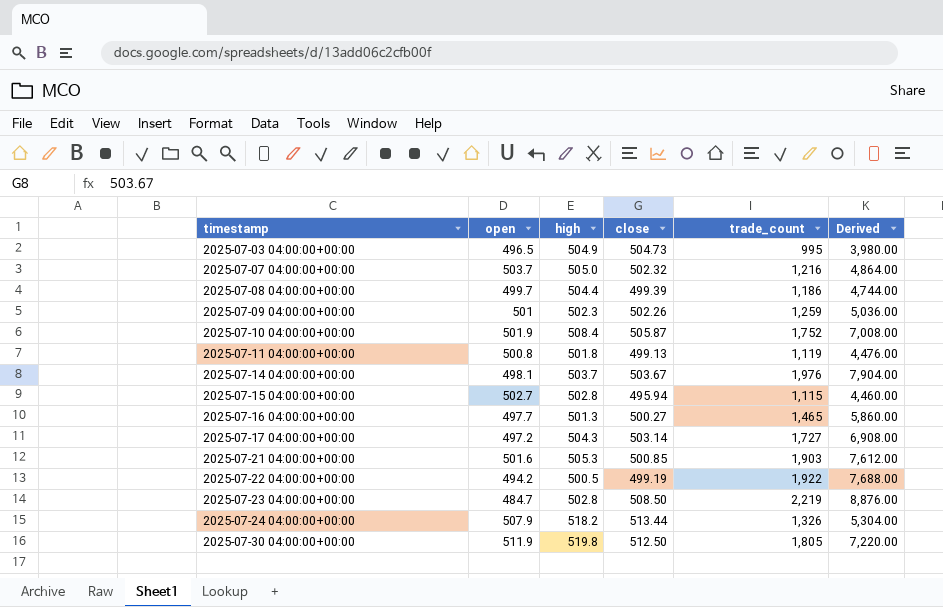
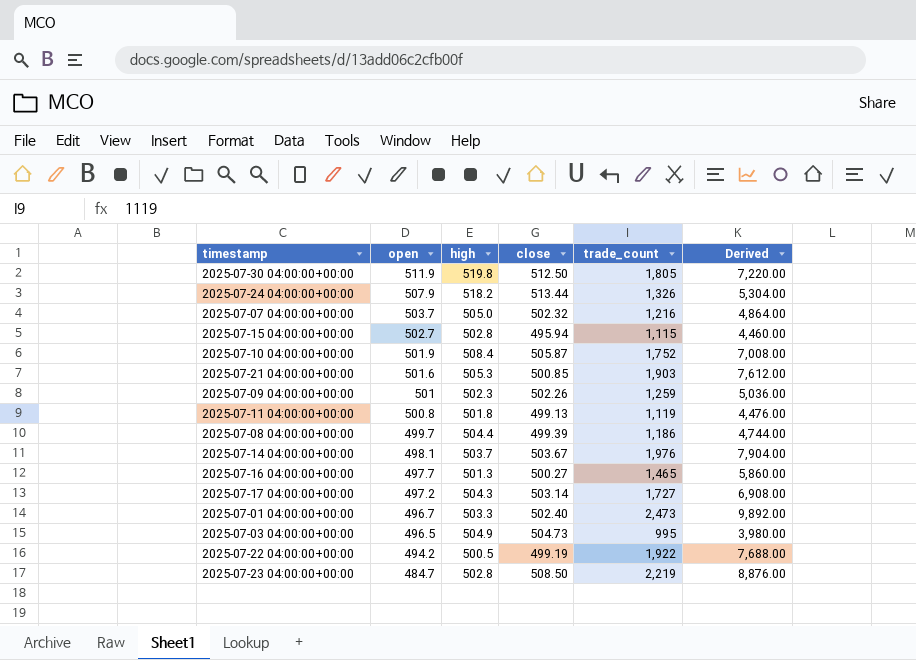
row order: timestamp ascending -> open descending
row 2025-07-01 04:00:00+00:00: none -> 496.7 | 503.3 | 502.40 | 2,473 | 9,892.00

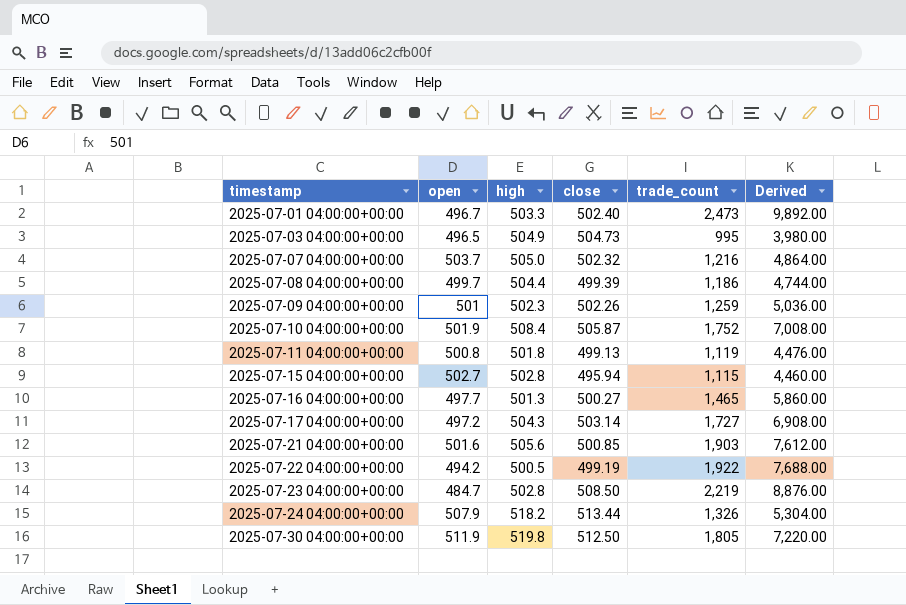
row order: open descending -> timestamp ascending
row 2025-07-14 04:00:00+00:00: 498.1 | 503.7 | 503.67 | 1,976 | 7,904.00 -> none
2025-07-21 04:00:00+00:00 | high: 505.3 -> 505.6

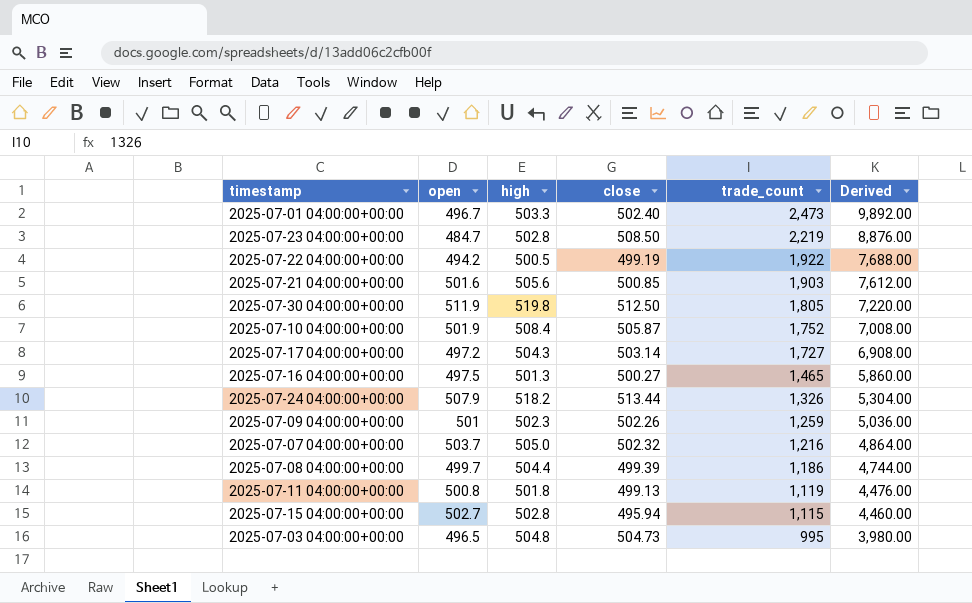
row order: timestamp ascending -> trade_count descending
2025-07-16 04:00:00+00:00 | open: 497.7 -> 497.5
2025-07-03 04:00:00+00:00 | high: 504.9 -> 504.8

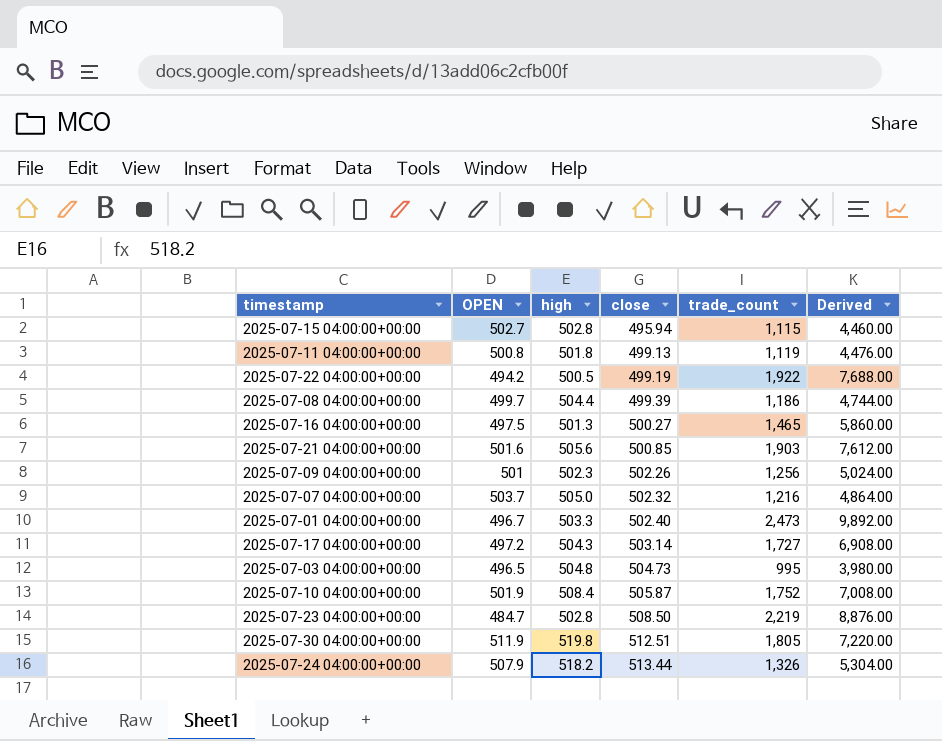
row order: trade_count descending -> close ascending
column name: open -> OPEN
2025-07-09 04:00:00+00:00 | trade_count: 1,259 -> 1,256
2025-07-09 04:00:00+00:00 | Derived: 5,036.00 -> 5,024.00
2025-07-30 04:00:00+00:00 | close: 512.50 -> 512.51

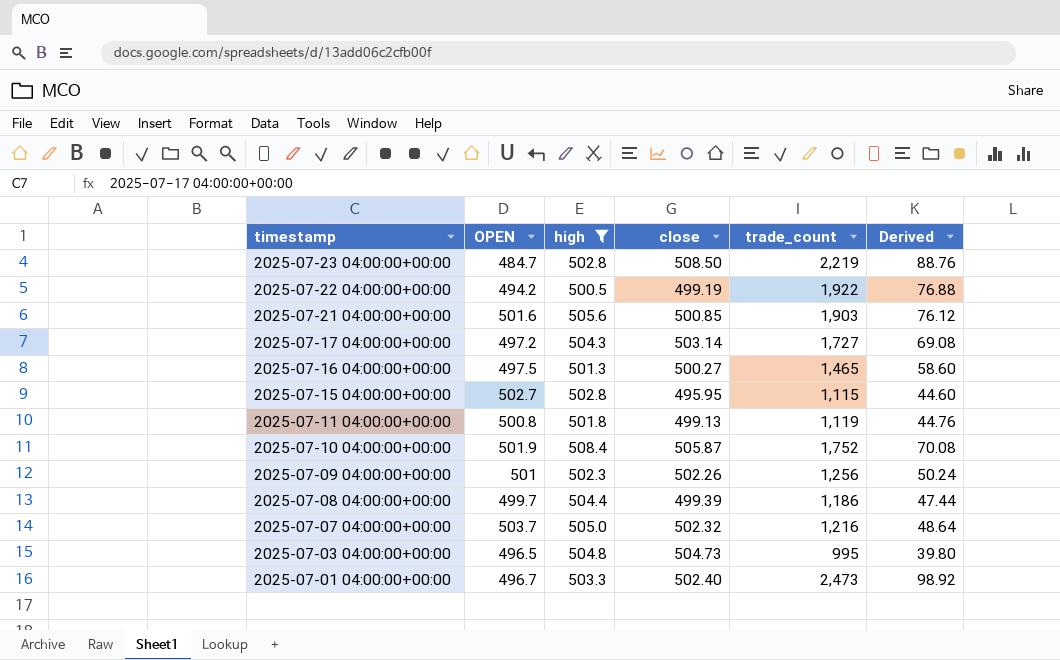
filter: none -> high <= 508.4
row order: close ascending -> timestamp descending
column Derived | formula: [trade_count] * 4 -> [trade_count] * 0.04
2025-07-15 04:00:00+00:00 | close: 495.94 -> 495.95

